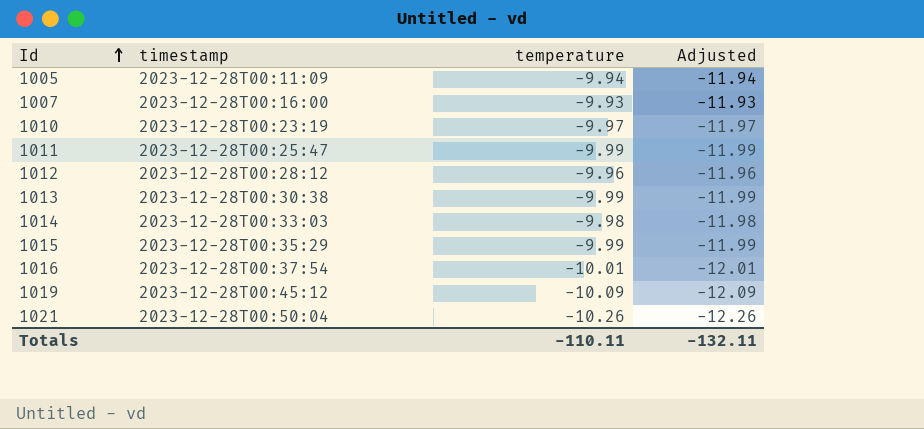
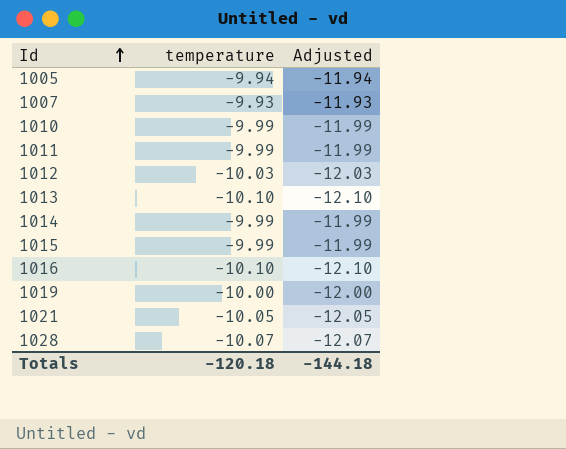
column timestamp | position: 2 -> none
1010 | temperature: -9.97 -> -9.99
1010 | Adjusted: -11.97 -> -11.99
1012 | temperature: -9.96 -> -10.03
1012 | Adjusted: -11.96 -> -12.03
1013 | temperature: -9.99 -> -10.10
1013 | Adjusted: -11.99 -> -12.10
1014 | temperature: -9.98 -> -9.99
1014 | Adjusted: -11.98 -> -11.99
1016 | temperature: -10.01 -> -10.10
1016 | Adjusted: -12.01 -> -12.10
1019 | temperature: -10.09 -> -10.00
1019 | Adjusted: -12.09 -> -12.00
1021 | temperature: -10.26 -> -10.05
1021 | Adjusted: -12.26 -> -12.05
row 1028: none -> -10.07 | -12.07
Totals | temperature: -110.11 -> -120.18
Totals | Adjusted: -132.11 -> -144.18

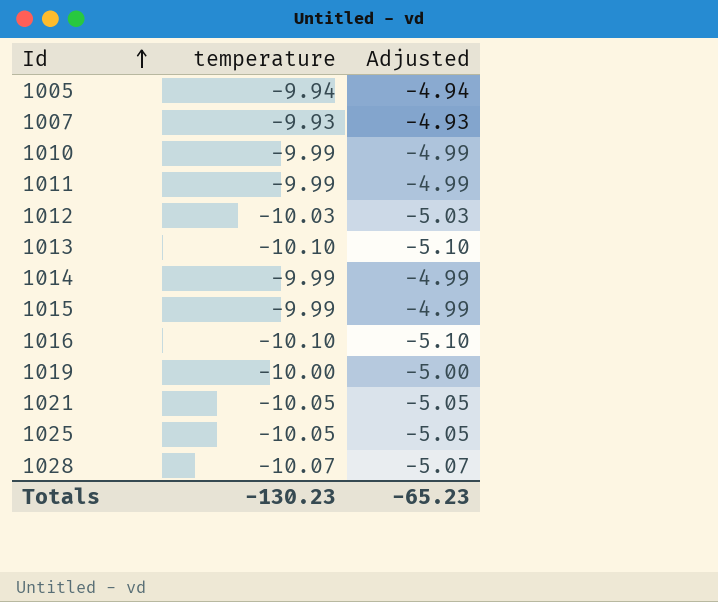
column Adjusted | formula: [temperature] - 2 -> [temperature] + 5
row 1025: none -> -10.05 | -5.05
Totals | temperature: -120.18 -> -130.23
Totals | Adjusted: -144.18 -> -65.23

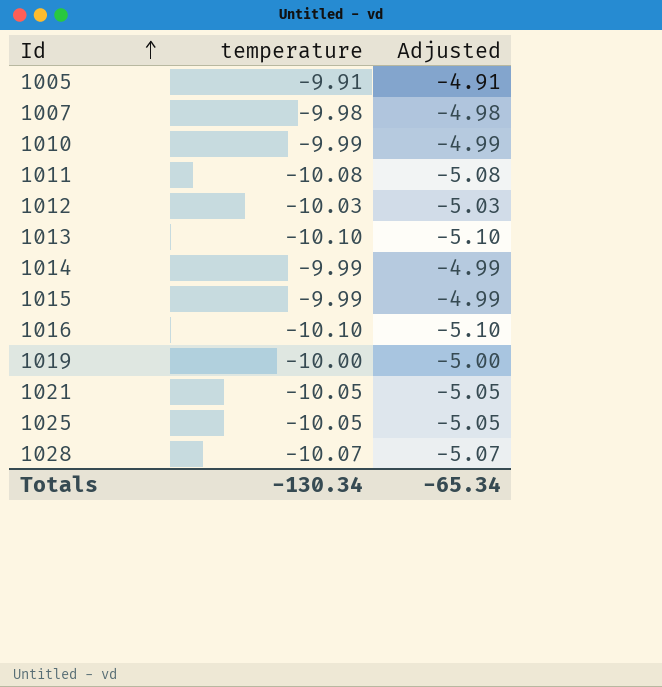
1005 | temperature: -9.94 -> -9.91
1005 | Adjusted: -4.94 -> -4.91
1007 | temperature: -9.93 -> -9.98
1007 | Adjusted: -4.93 -> -4.98
1011 | temperature: -9.99 -> -10.08
1011 | Adjusted: -4.99 -> -5.08
Totals | temperature: -130.23 -> -130.34
Totals | Adjusted: -65.23 -> -65.34

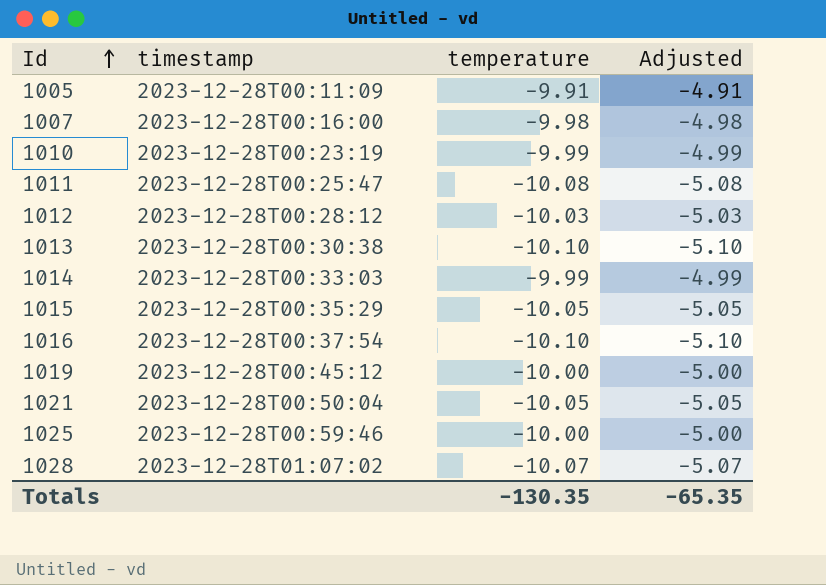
column timestamp | position: none -> 2
1015 | temperature: -9.99 -> -10.05
1015 | Adjusted: -4.99 -> -5.05
1025 | temperature: -10.05 -> -10.00
1025 | Adjusted: -5.05 -> -5.00
Totals | temperature: -130.34 -> -130.35
Totals | Adjusted: -65.34 -> -65.35

